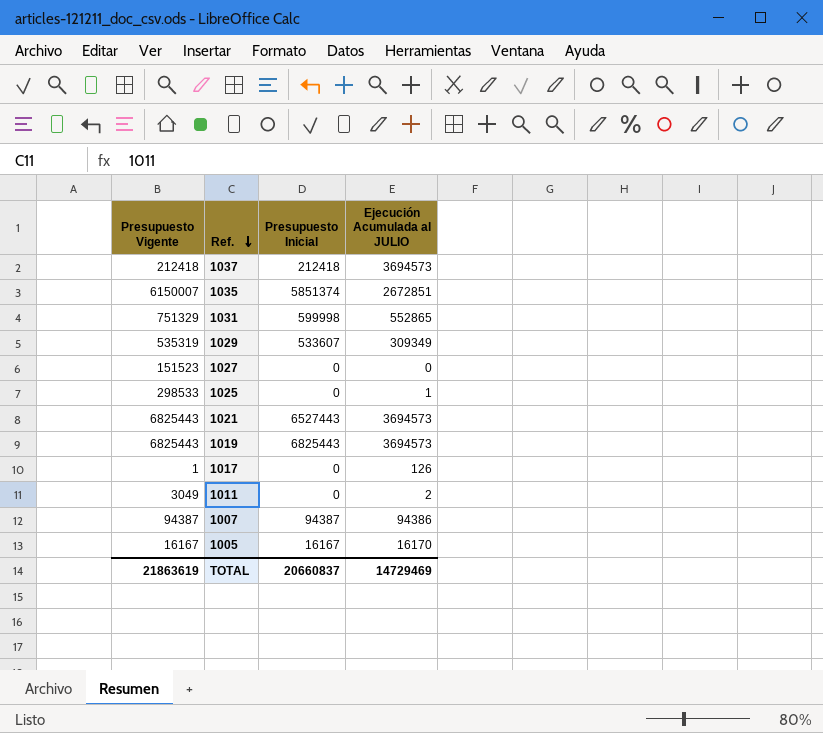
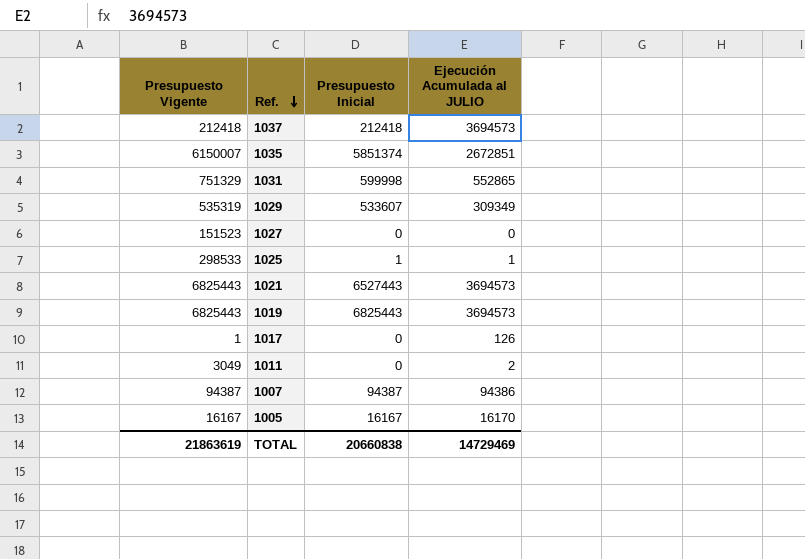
1025 | Presupuesto Inicial: 0 -> 1
TOTAL | Presupuesto Inicial: 20660837 -> 20660838

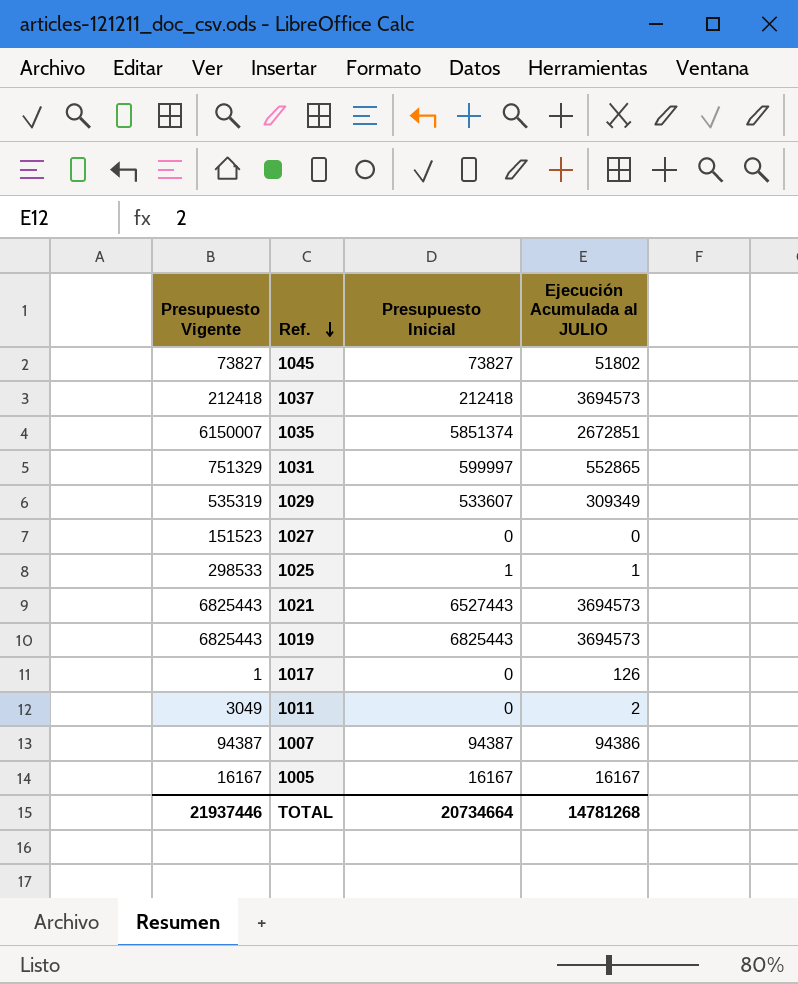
row 1045: none -> 73827 | 73827 | 51802
1031 | Presupuesto Inicial: 599998 -> 599997
1005 | Ejecución Acumulada al JULIO: 16170 -> 16167
TOTAL | Presupuesto Vigente: 21863619 -> 21937446
TOTAL | Presupuesto Inicial: 20660838 -> 20734664
TOTAL | Ejecución Acumulada al JULIO: 14729469 -> 14781268

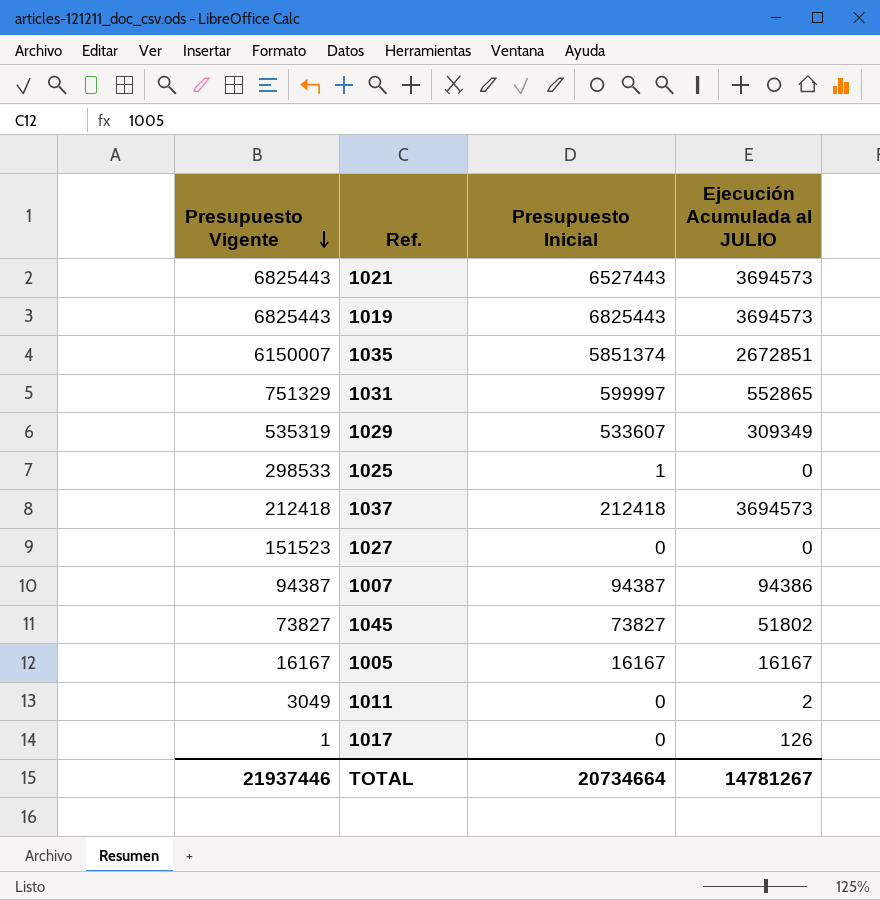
row order: Ref. descending -> Presupuesto Vigente descending
1025 | Ejecución Acumulada al JULIO: 1 -> 0
TOTAL | Ejecución Acumulada al JULIO: 14781268 -> 14781267

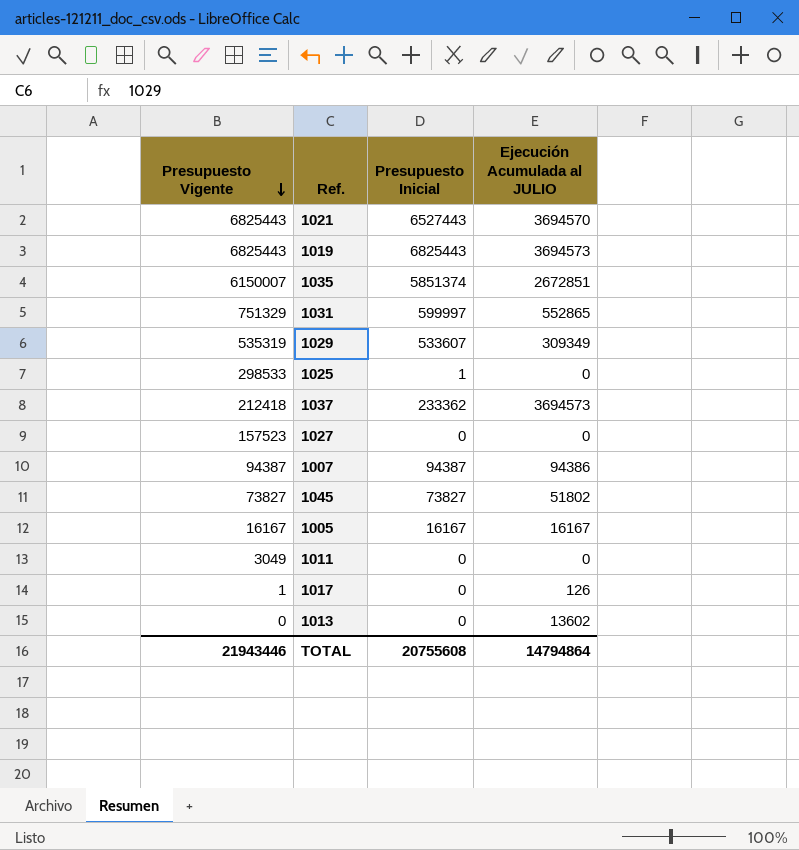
1021 | Ejecución Acumulada al JULIO: 3694573 -> 3694570
1037 | Presupuesto Inicial: 212418 -> 233362
1027 | Presupuesto Vigente: 151523 -> 157523
1011 | Ejecución Acumulada al JULIO: 2 -> 0
row 1013: none -> 0 | 0 | 13602
TOTAL | Presupuesto Vigente: 21937446 -> 21943446
TOTAL | Presupuesto Inicial: 20734664 -> 20755608
TOTAL | Ejecución Acumulada al JULIO: 14781267 -> 14794864

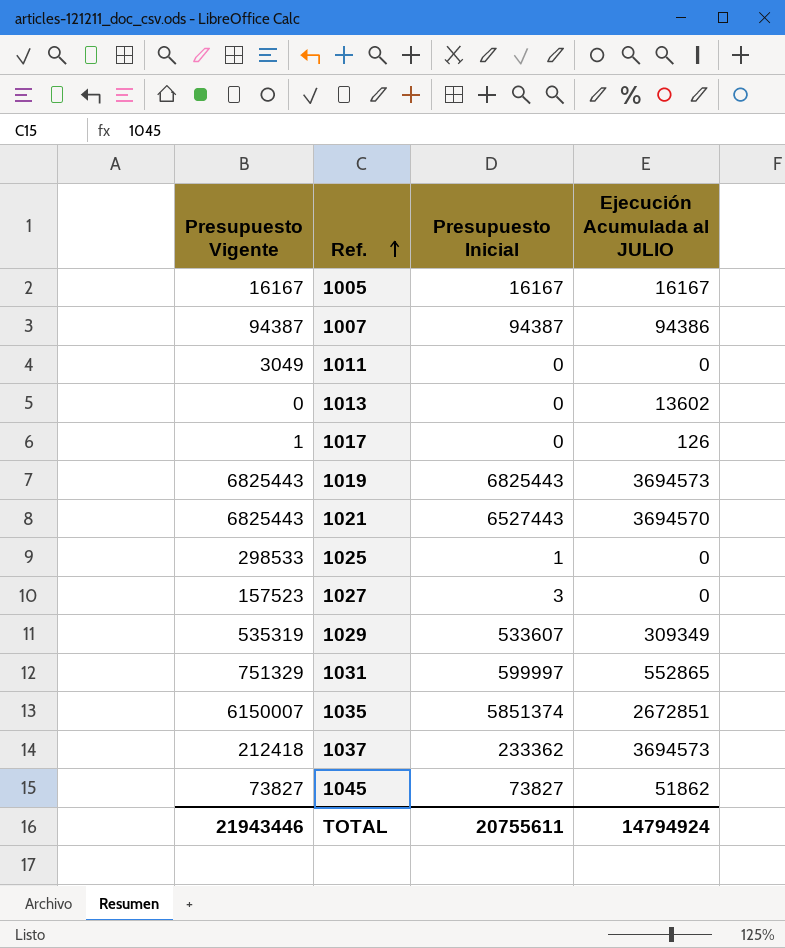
row order: Presupuesto Vigente descending -> Ref. ascending
1027 | Presupuesto Inicial: 0 -> 3
1045 | Ejecución Acumulada al JULIO: 51802 -> 51862
TOTAL | Presupuesto Inicial: 20755608 -> 20755611
TOTAL | Ejecución Acumulada al JULIO: 14794864 -> 14794924

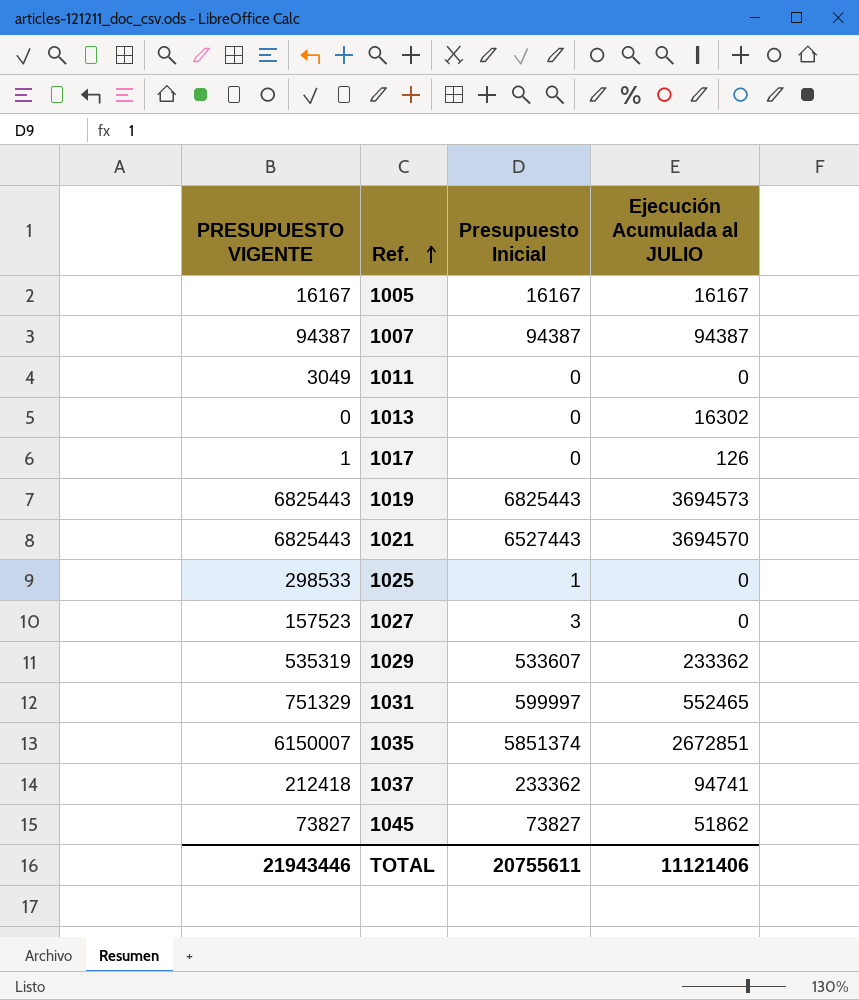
column name: Presupuesto Vigente -> PRESUPUESTO VIGENTE
1007 | Ejecución Acumulada al JULIO: 94386 -> 94387
1013 | Ejecución Acumulada al JULIO: 13602 -> 16302
1029 | Ejecución Acumulada al JULIO: 309349 -> 233362
1031 | Ejecución Acumulada al JULIO: 552865 -> 552465
1037 | Ejecución Acumulada al JULIO: 3694573 -> 94741
TOTAL | Ejecución Acumulada al JULIO: 14794924 -> 11121406

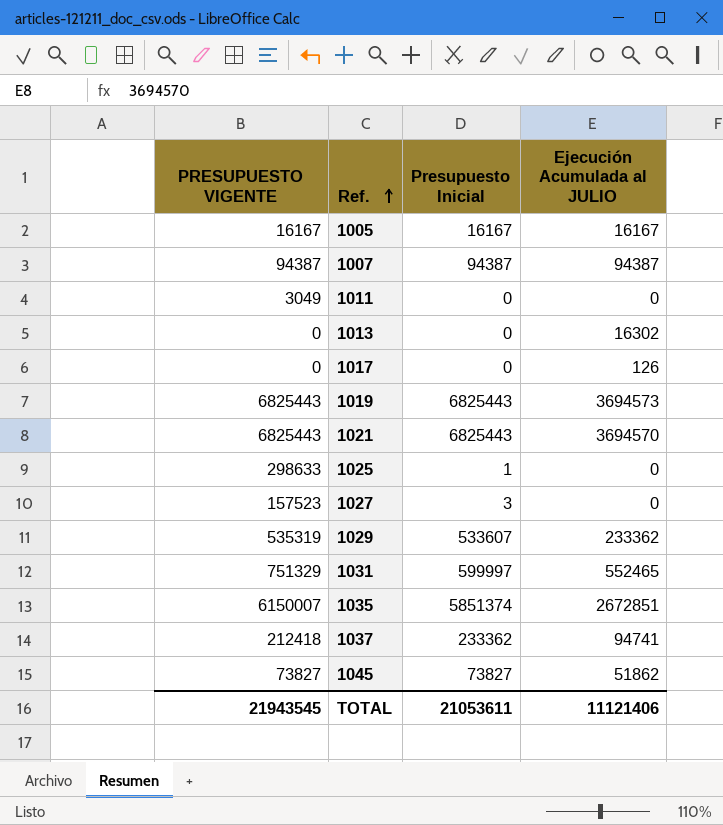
1017 | PRESUPUESTO VIGENTE: 1 -> 0
1021 | Presupuesto Inicial: 6527443 -> 6825443
1025 | PRESUPUESTO VIGENTE: 298533 -> 298633
TOTAL | PRESUPUESTO VIGENTE: 21943446 -> 21943545
TOTAL | Presupuesto Inicial: 20755611 -> 21053611

